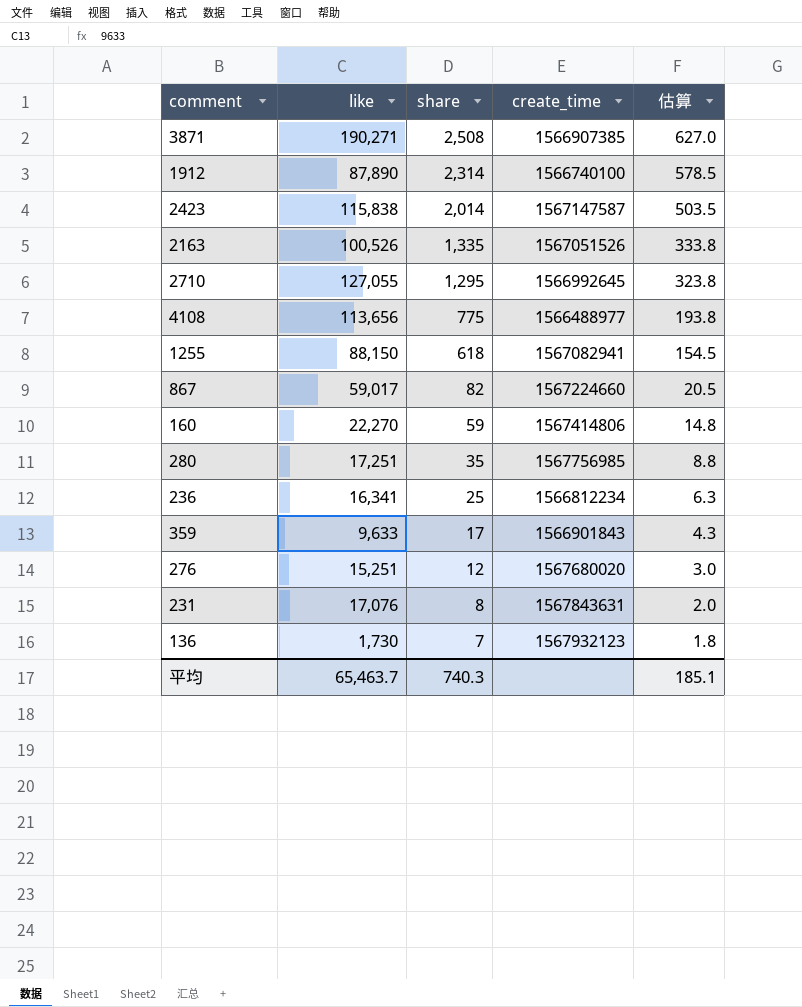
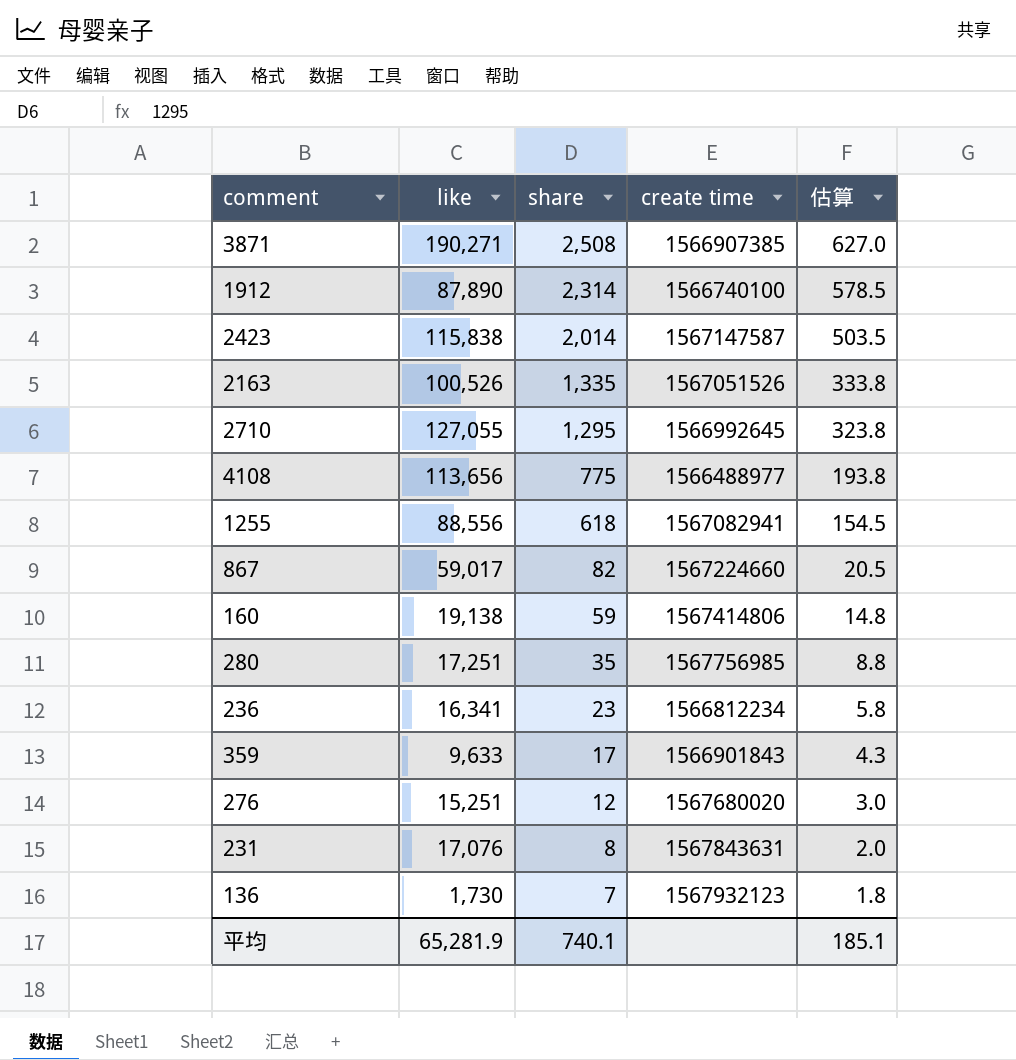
column name: create_time -> create time
1255 | like: 88,150 -> 88,556
160 | like: 22,270 -> 19,138
236 | share: 25 -> 23
236 | 估算: 6.3 -> 5.8
平均 | like: 65,463.7 -> 65,281.9
平均 | share: 740.3 -> 740.1

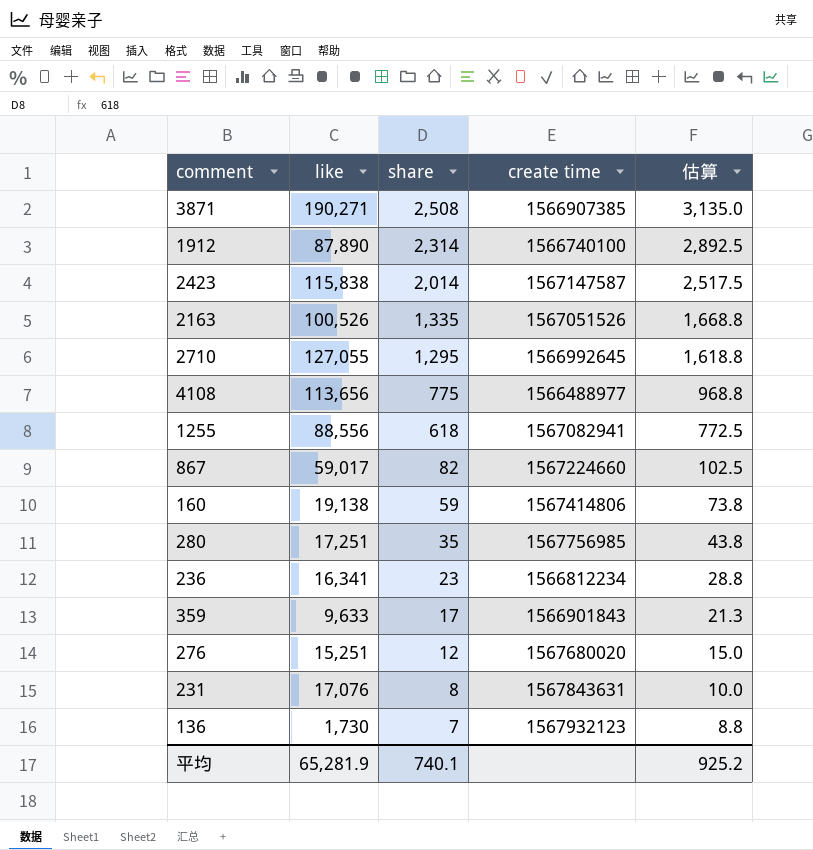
column 估算 | formula: [share] * 0.25 -> [share] * 1.25
平均 | 估算: 185.1 -> 925.2

